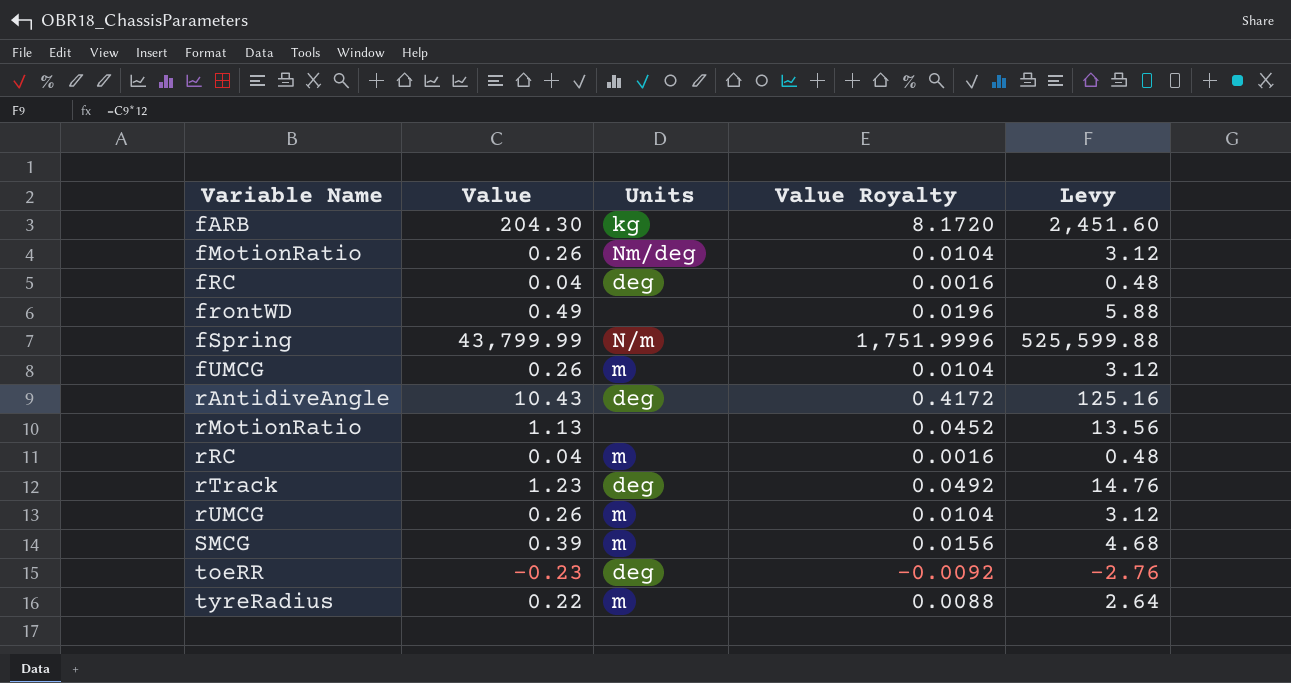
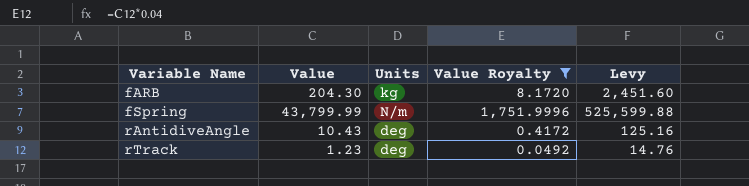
filter: none -> Value Royalty >= 0.0492

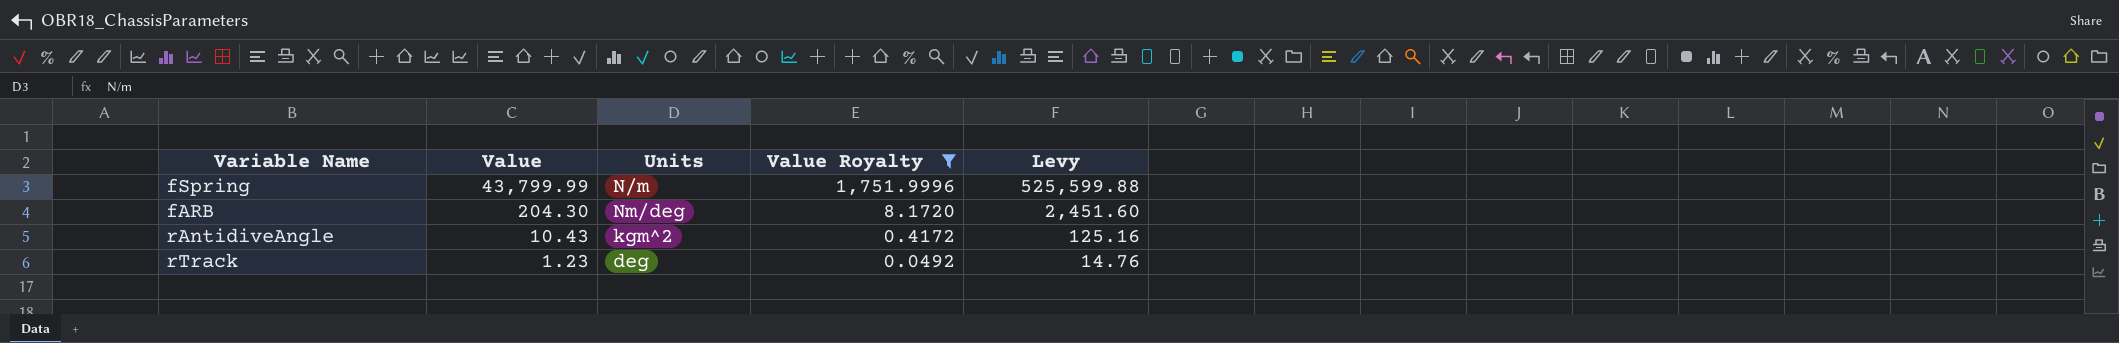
row order: Variable Name ascending -> Value descending
fARB | Units: kg -> Nm/deg
rAntidiveAngle | Units: deg -> kgm^2

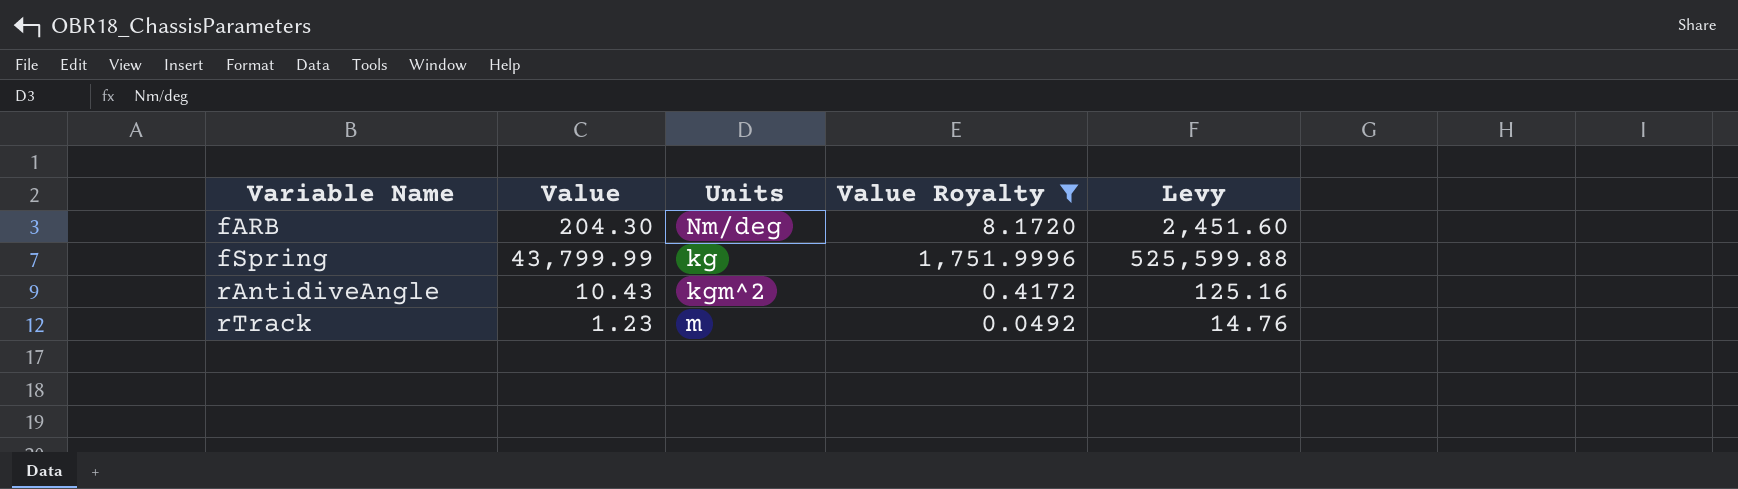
row order: Value descending -> Variable Name ascending
fSpring | Units: N/m -> kg
rTrack | Units: deg -> m

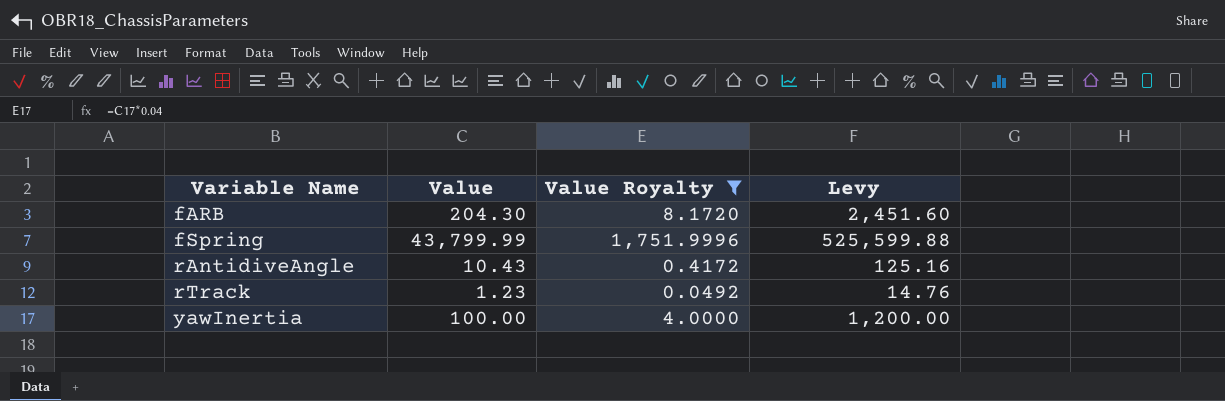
column Units | position: 3 -> none
row yawInertia: none -> 100.00 | 4.0000 | 1,200.00

